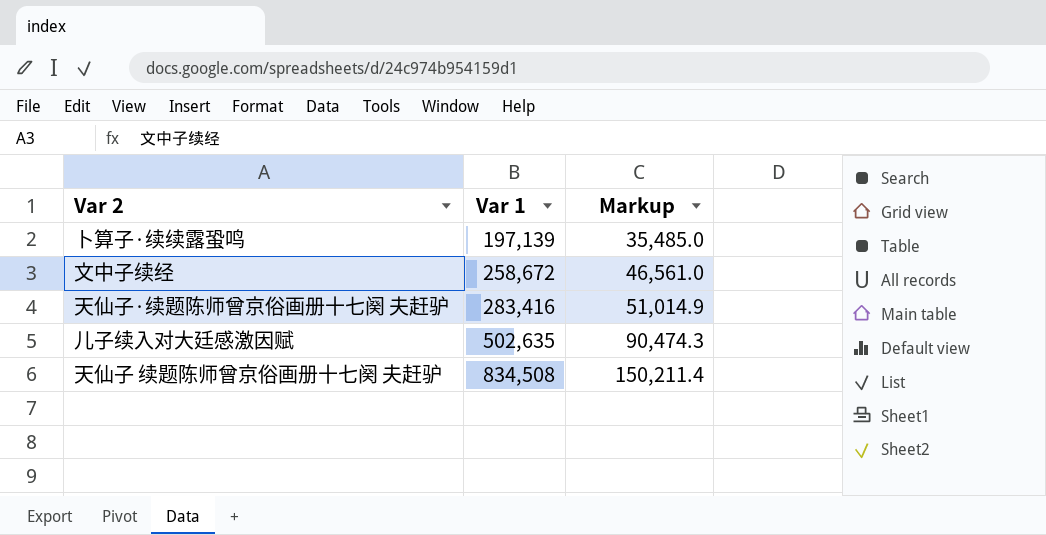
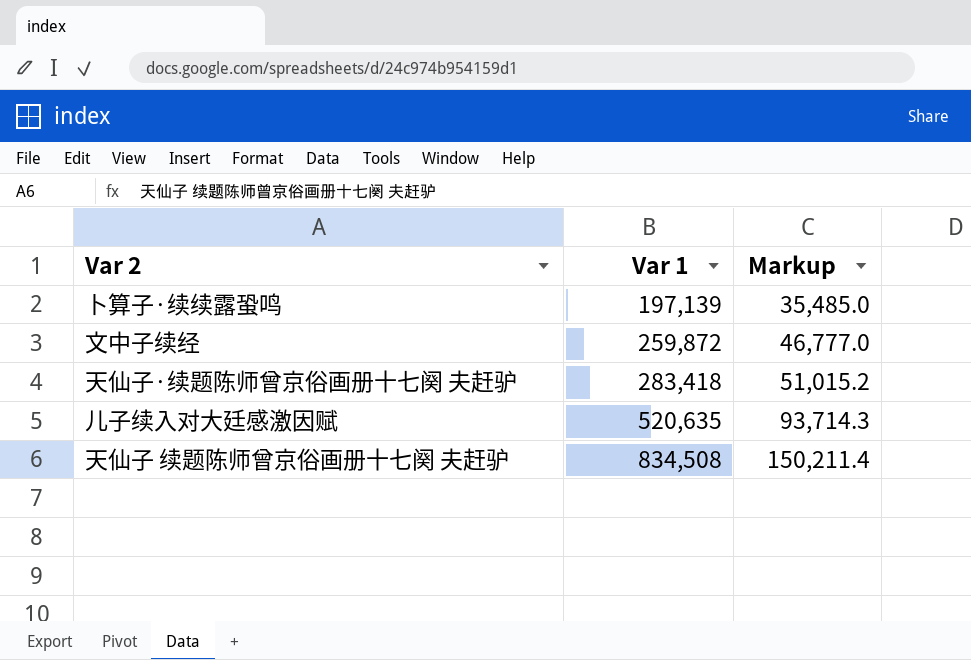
文中子续经 | Var 1: 258,672 -> 259,872
文中子续经 | Markup: 46,561.0 -> 46,777.0
天仙子·续题陈师曾京俗画册十七阕 夫赶驴 | Var 1: 283,416 -> 283,418
天仙子·续题陈师曾京俗画册十七阕 夫赶驴 | Markup: 51,014.9 -> 51,015.2
儿子续入对大廷感激因赋 | Var 1: 502,635 -> 520,635
儿子续入对大廷感激因赋 | Markup: 90,474.3 -> 93,714.3

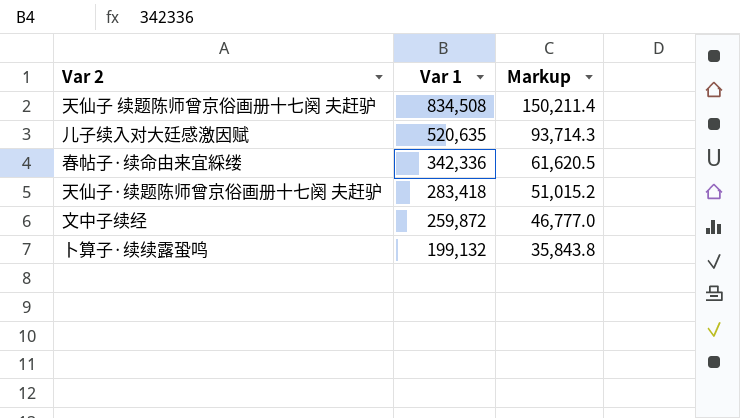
row order: Var 1 ascending -> Var 1 descending
row 春帖子·续命由来宜綵缕: none -> 342,336 | 61,620.5
卜算子·续续露蛩鸣 | Var 1: 197,139 -> 199,132
卜算子·续续露蛩鸣 | Markup: 35,485.0 -> 35,843.8

